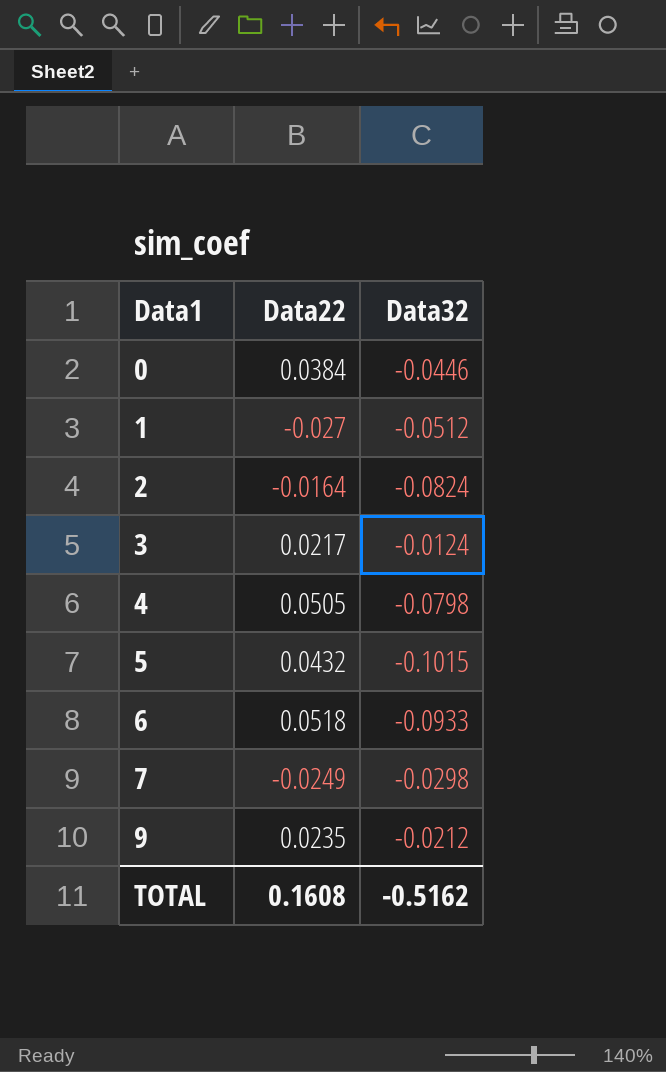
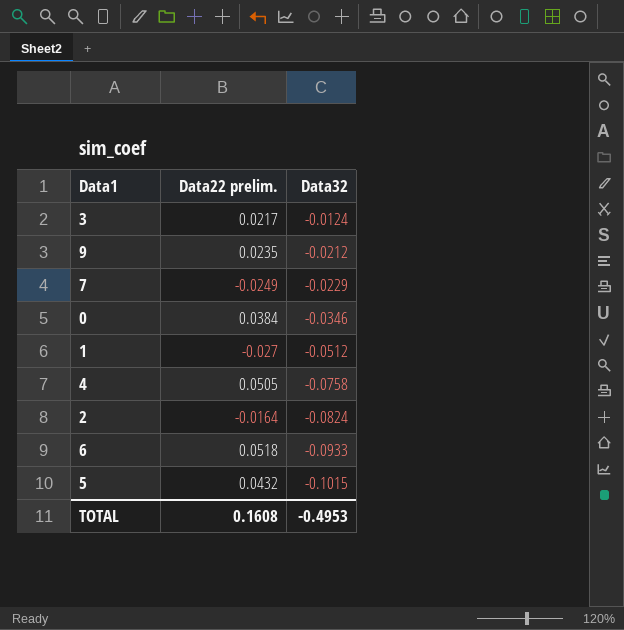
row order: Data1 ascending -> Data32 descending
column name: Data22 -> Data22 prelim.
7 | Data32: -0.0298 -> -0.0229
0 | Data32: -0.0446 -> -0.0346
4 | Data32: -0.0798 -> -0.0758
TOTAL | Data32: -0.5162 -> -0.4953

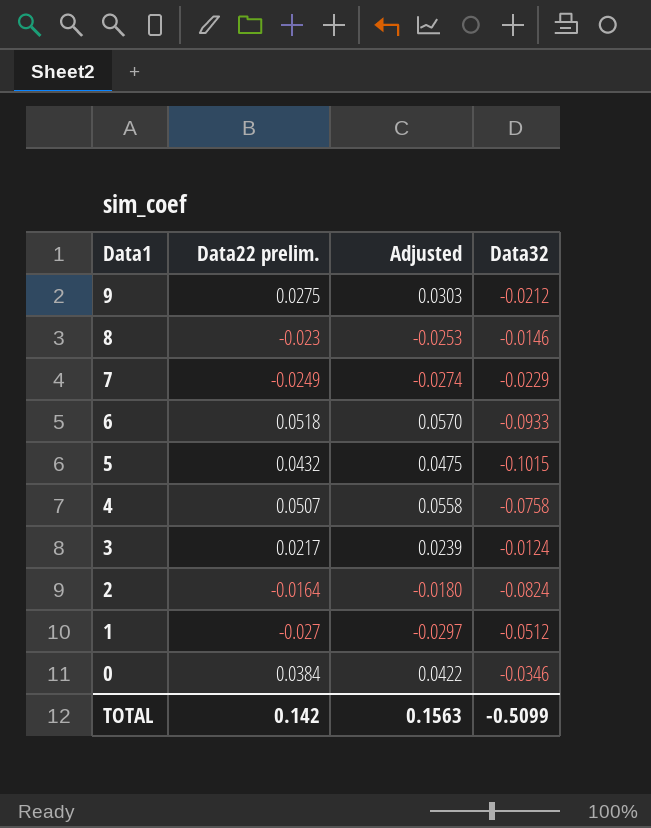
row order: Data32 descending -> Data1 descending
column Adjusted | formula: none -> [Data22 prelim.] * 1.1
9 | Data22 prelim.: 0.0235 -> 0.0275
row 8: none -> -0.023 | -0.0253 | -0.0146
4 | Data22 prelim.: 0.0505 -> 0.0507
TOTAL | Data22 prelim.: 0.1608 -> 0.142
TOTAL | Data32: -0.4953 -> -0.5099

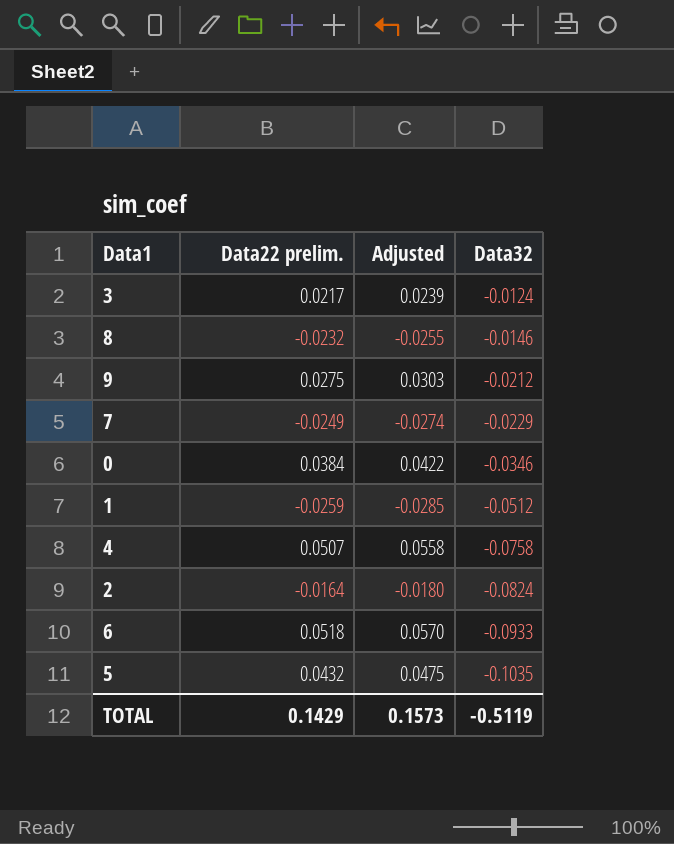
row order: Data1 descending -> Data32 descending
8 | Data22 prelim.: -0.023 -> -0.0232
8 | Adjusted: -0.0253 -> -0.0255
1 | Data22 prelim.: -0.027 -> -0.0259
1 | Adjusted: -0.0297 -> -0.0285
5 | Data32: -0.1015 -> -0.1035
TOTAL | Data22 prelim.: 0.142 -> 0.1429
TOTAL | Adjusted: 0.1563 -> 0.1573
TOTAL | Data32: -0.5099 -> -0.5119

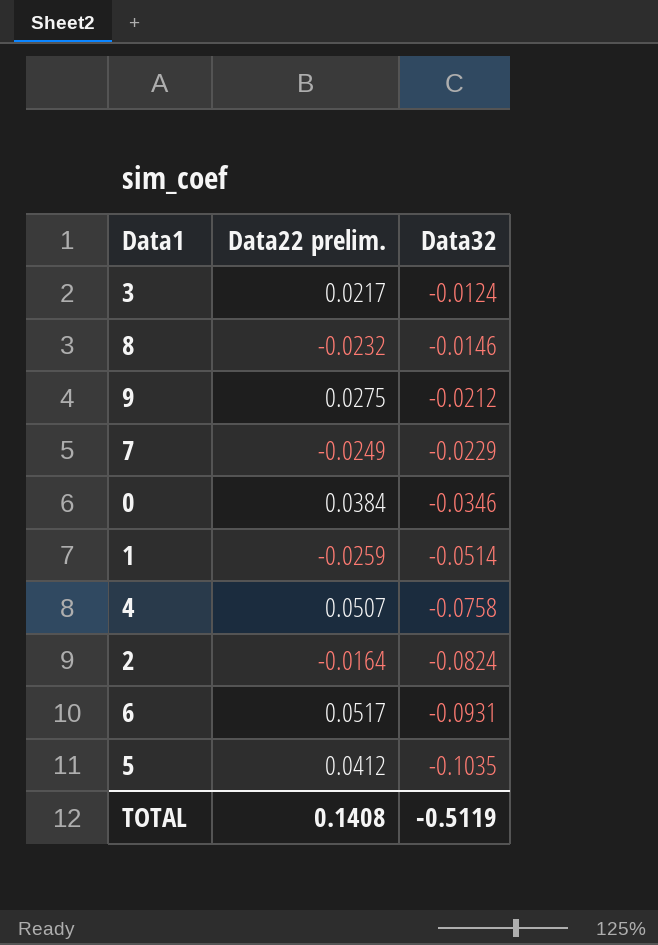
column Adjusted | formula: [Data22 prelim.] * 1.1 -> none
1 | Data32: -0.0512 -> -0.0514
6 | Data22 prelim.: 0.0518 -> 0.0517
6 | Data32: -0.0933 -> -0.0931
5 | Data22 prelim.: 0.0432 -> 0.0412
TOTAL | Data22 prelim.: 0.1429 -> 0.1408

